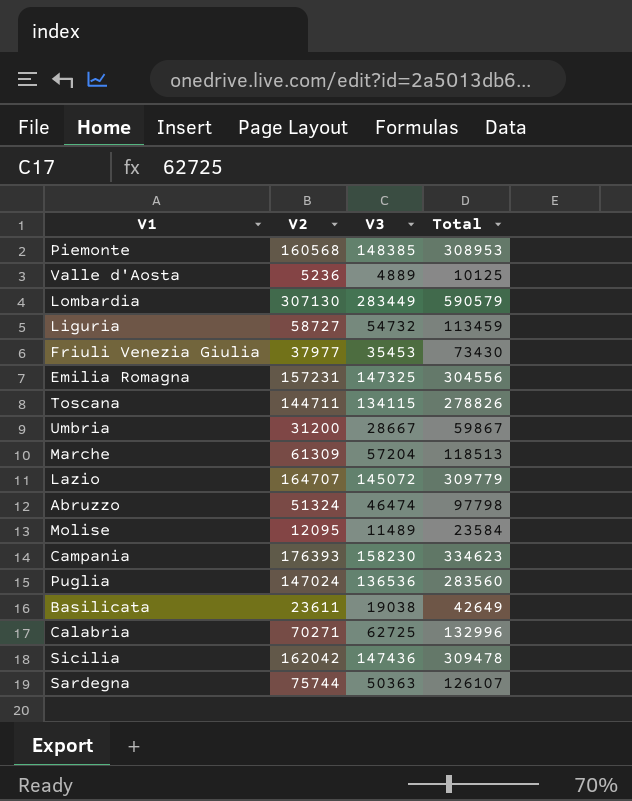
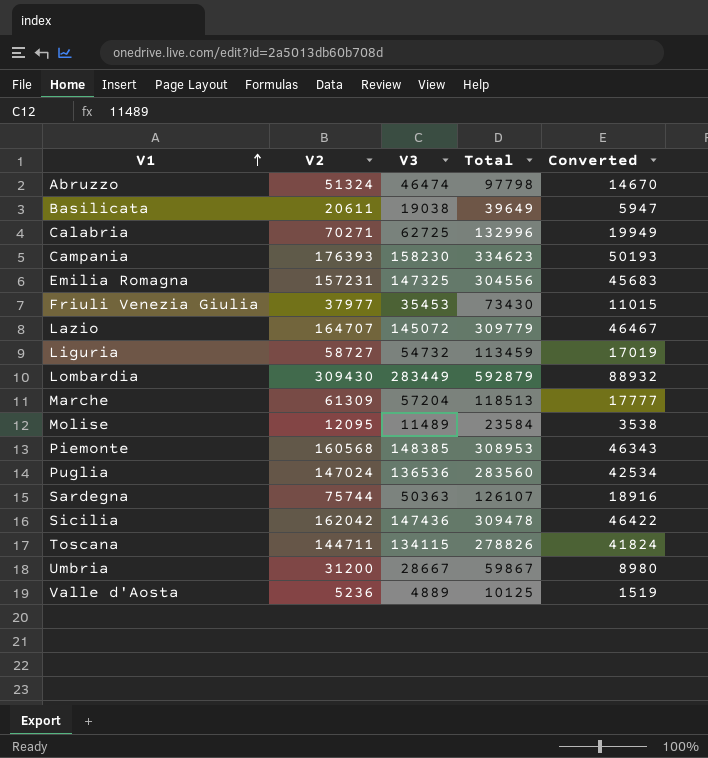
row order: none -> V1 ascending
column Converted | formula: none -> [Total] * 0.15
Basilicata | V2: 23611 -> 20611
Basilicata | Total: 42649 -> 39649
Lombardia | V2: 307130 -> 309430
Lombardia | Total: 590579 -> 592879

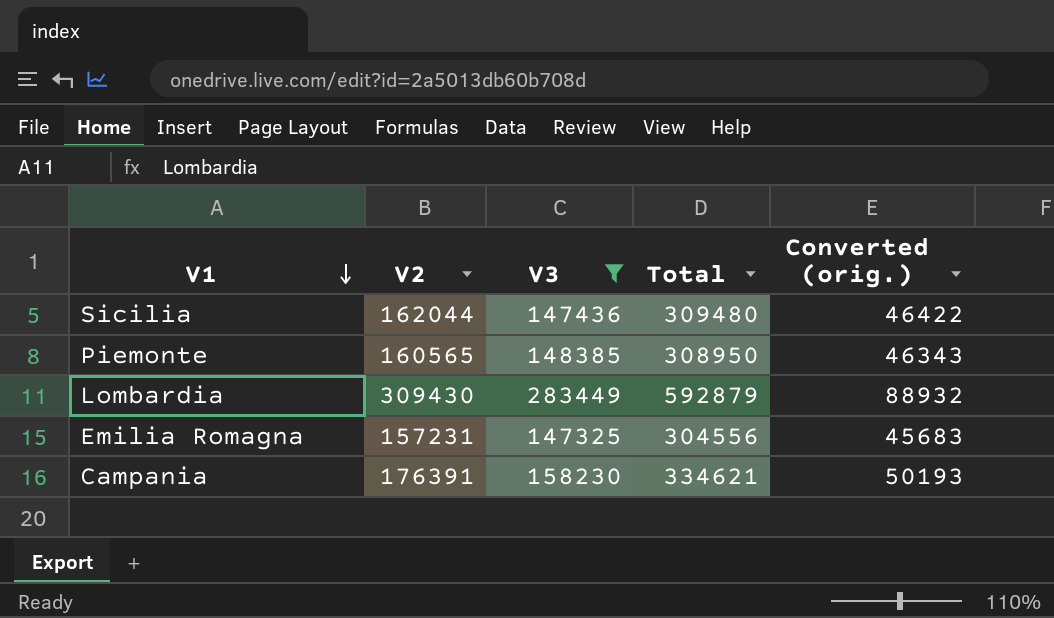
filter: none -> V3 >= 147325
row order: V1 ascending -> V1 descending
column name: Converted -> Converted (orig.)
Sicilia | V2: 162042 -> 162044
Sicilia | Total: 309478 -> 309480
Piemonte | V2: 160568 -> 160565
Piemonte | Total: 308953 -> 308950
Campania | V2: 176393 -> 176391
Campania | Total: 334623 -> 334621

